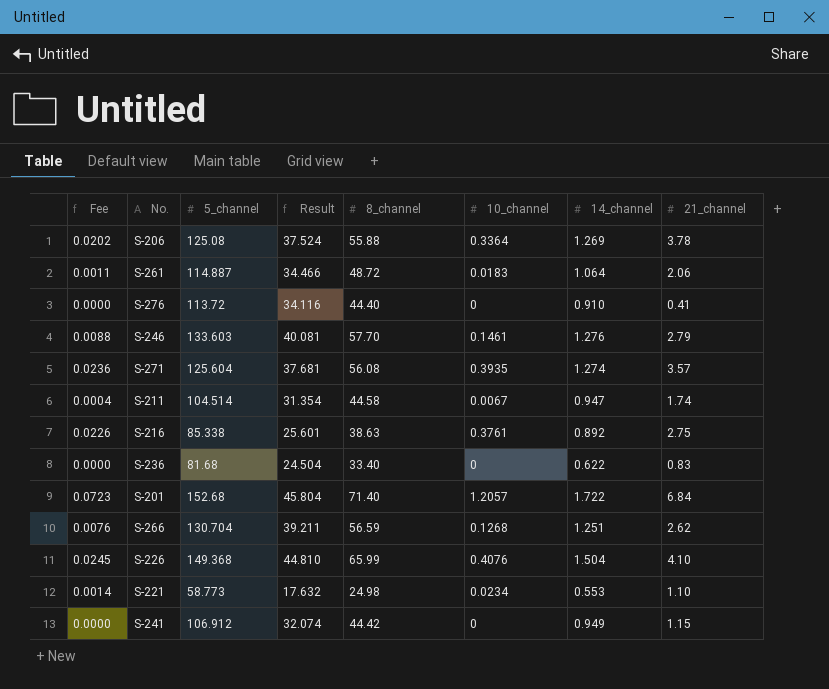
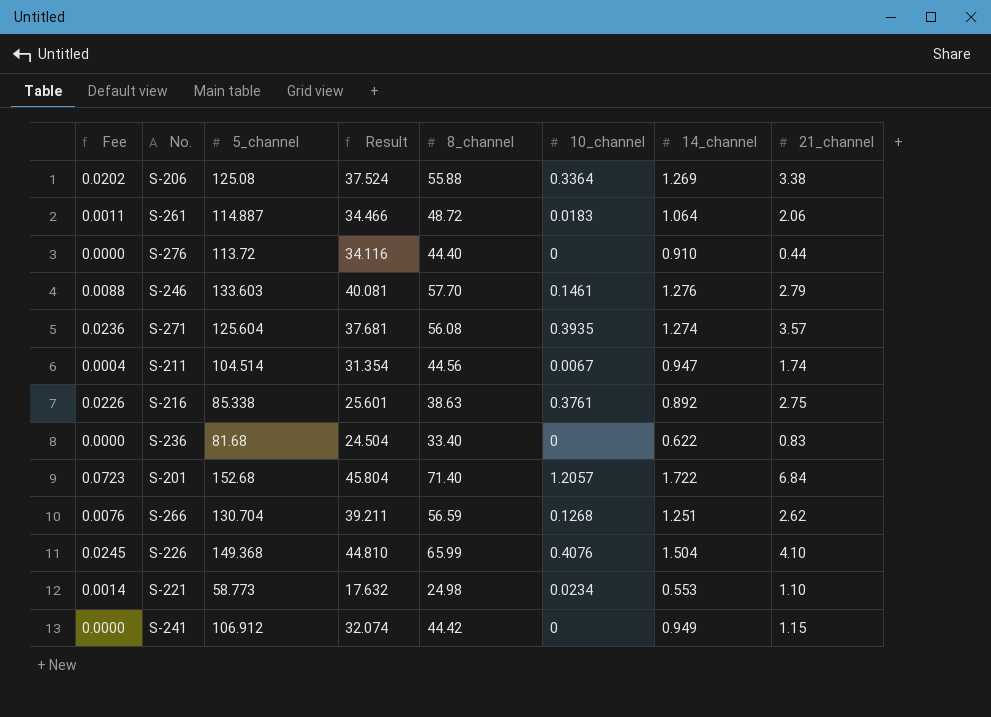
S-206 | 21_channel: 3.78 -> 3.38
S-276 | 21_channel: 0.41 -> 0.44
S-211 | 8_channel: 44.58 -> 44.56

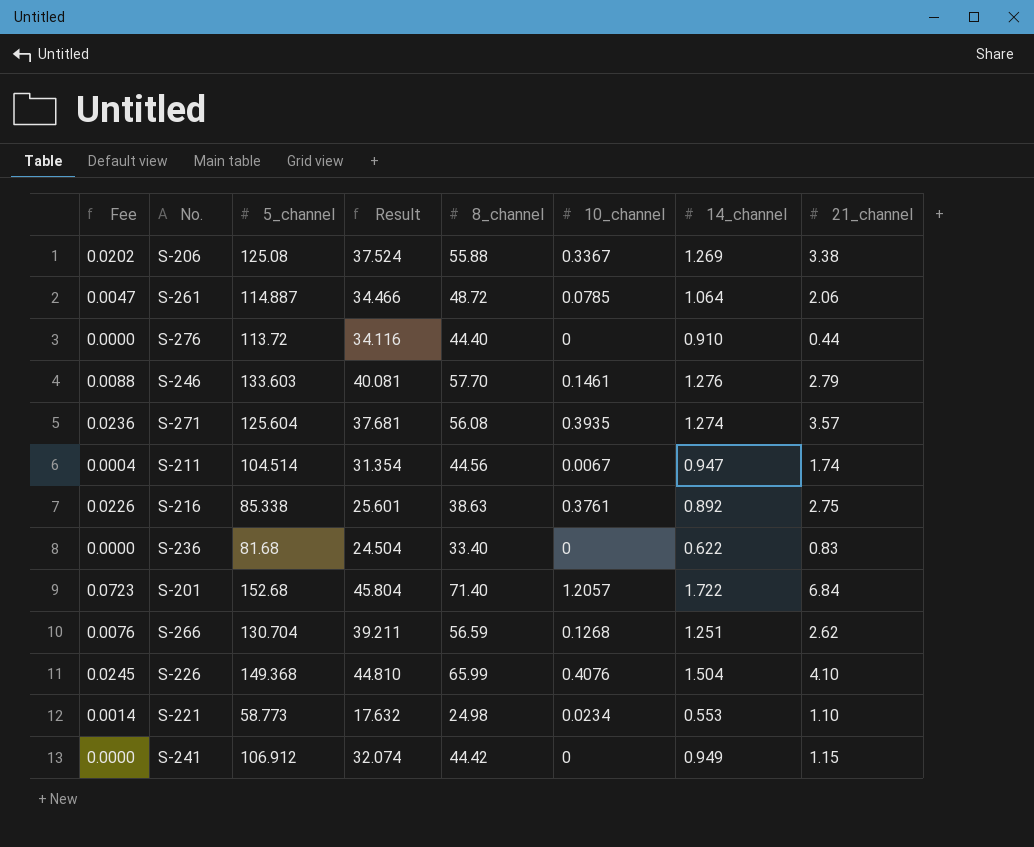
S-206 | 10_channel: 0.3364 -> 0.3367
S-261 | Fee: 0.0011 -> 0.0047
S-261 | 10_channel: 0.0183 -> 0.0785

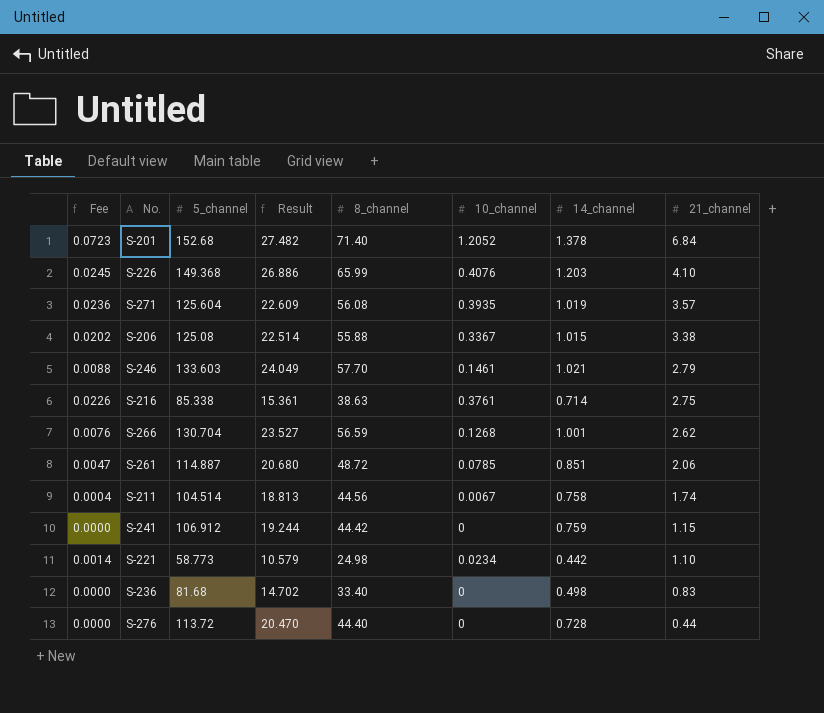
row order: none -> 21_channel descending
column Result | formula: [5_channel] * 0.3 -> [5_channel] * 0.18
S-201 | 10_channel: 1.2057 -> 1.2052
S-201 | 14_channel: 1.722 -> 1.378
S-226 | 14_channel: 1.504 -> 1.203
S-271 | 14_channel: 1.274 -> 1.019
S-206 | 14_channel: 1.269 -> 1.015
S-246 | 14_channel: 1.276 -> 1.021
S-216 | 14_channel: 0.892 -> 0.714
S-266 | 14_channel: 1.251 -> 1.001
S-261 | 14_channel: 1.064 -> 0.851
S-211 | 14_channel: 0.947 -> 0.758
S-241 | 14_channel: 0.949 -> 0.759
S-221 | 14_channel: 0.553 -> 0.442
S-236 | 14_channel: 0.622 -> 0.498
S-276 | 14_channel: 0.910 -> 0.728

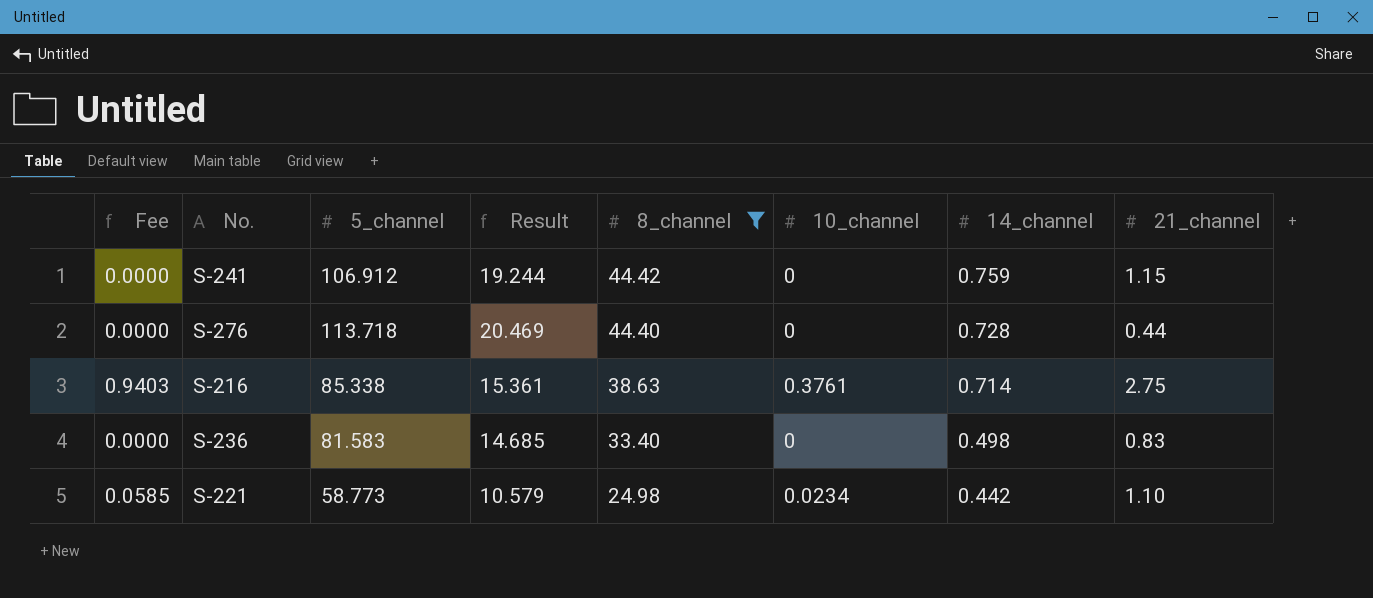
filter: none -> 8_channel <= 44.42
row order: 21_channel descending -> 8_channel descending
column Fee | formula: [10_channel] * 0.06 -> [10_channel] * 2.5
S-276 | 5_channel: 113.72 -> 113.718
S-276 | Result: 20.470 -> 20.469
S-236 | 5_channel: 81.68 -> 81.583
S-236 | Result: 14.702 -> 14.685

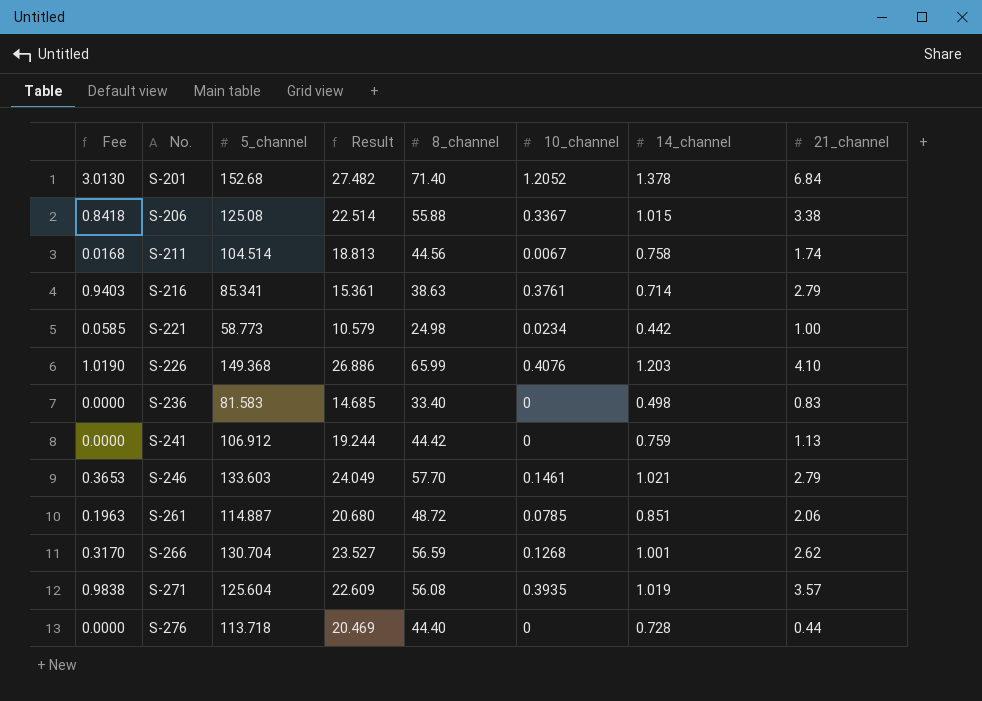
filter: 8_channel <= 44.42 -> none
row order: 8_channel descending -> No. ascending
S-216 | 5_channel: 85.338 -> 85.341
S-216 | 21_channel: 2.75 -> 2.79
S-221 | 21_channel: 1.10 -> 1.00
S-241 | 21_channel: 1.15 -> 1.13

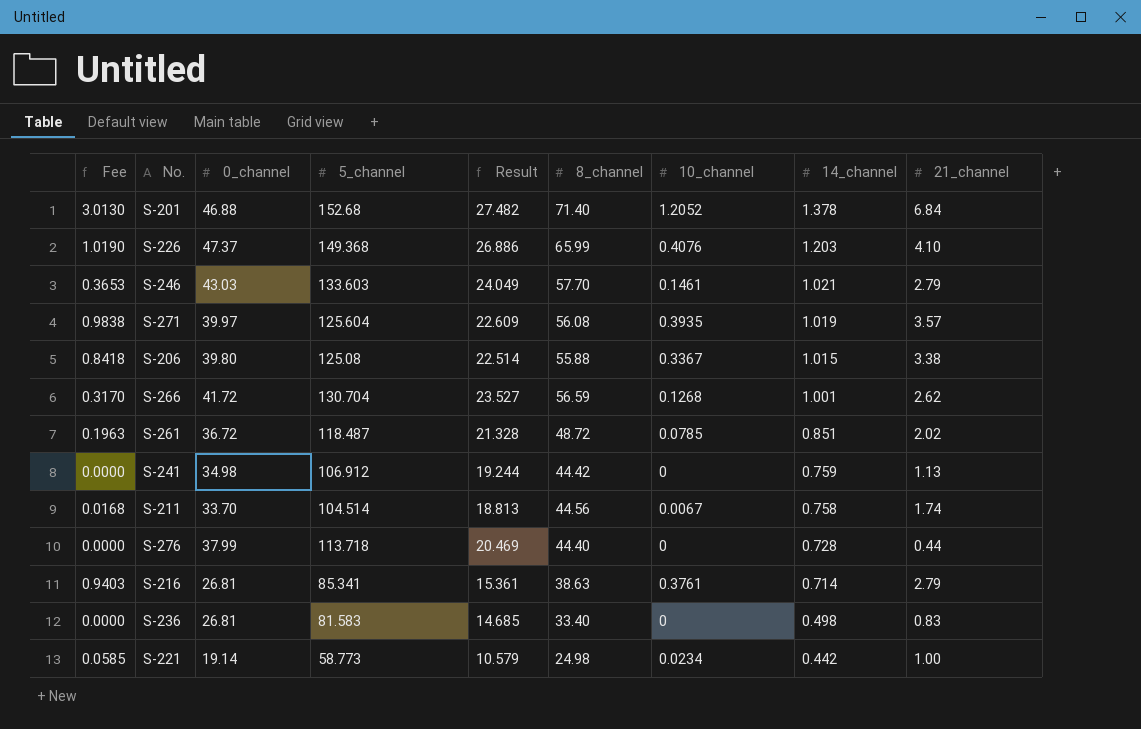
row order: No. ascending -> 14_channel descending
column 0_channel | position: none -> 3
S-261 | 5_channel: 114.887 -> 118.487
S-261 | Result: 20.680 -> 21.328
S-261 | 21_channel: 2.06 -> 2.02

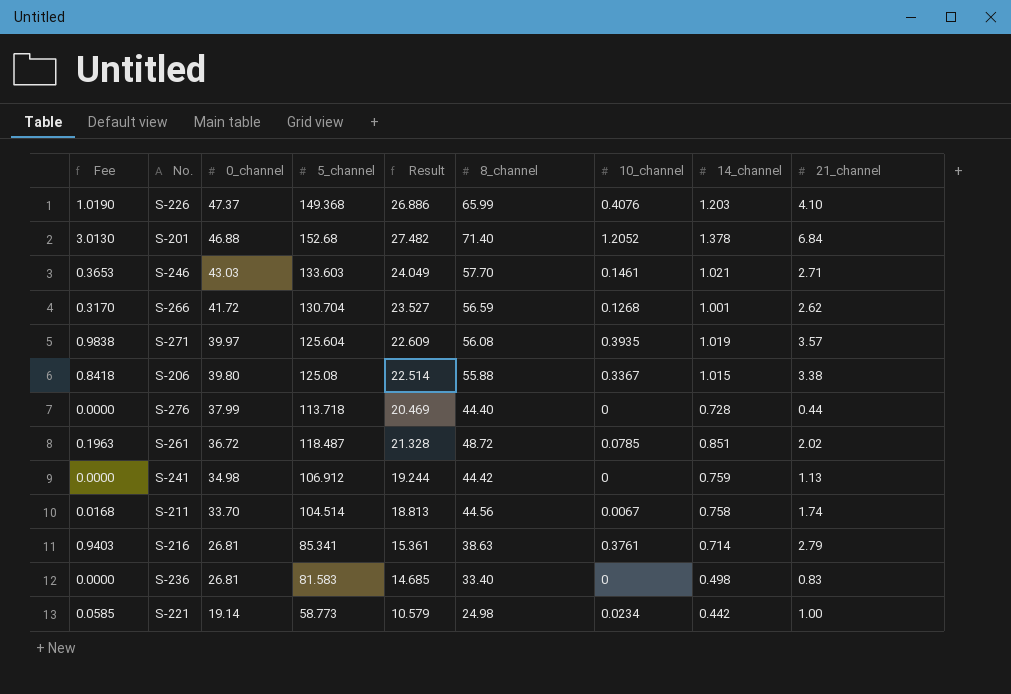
row order: 14_channel descending -> 0_channel descending
S-246 | 21_channel: 2.79 -> 2.71

